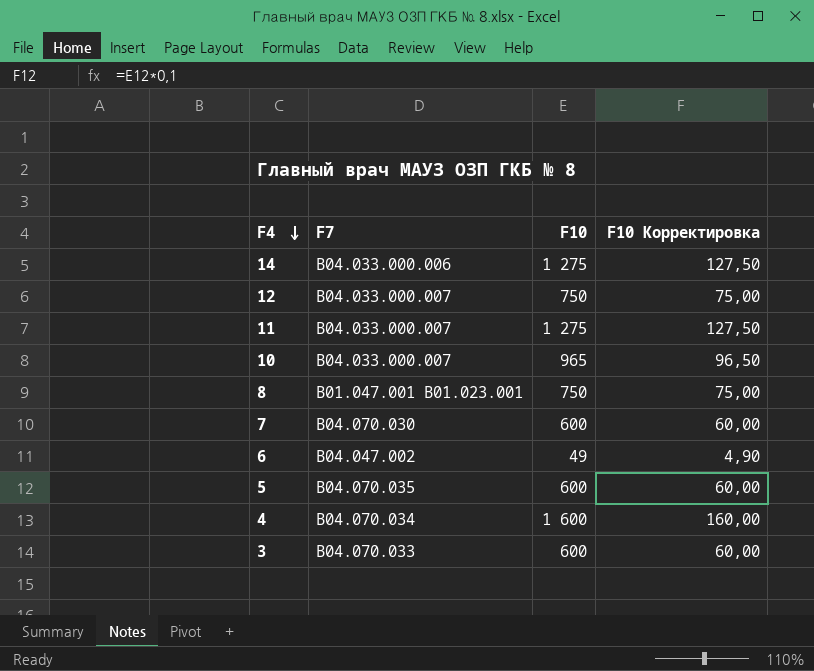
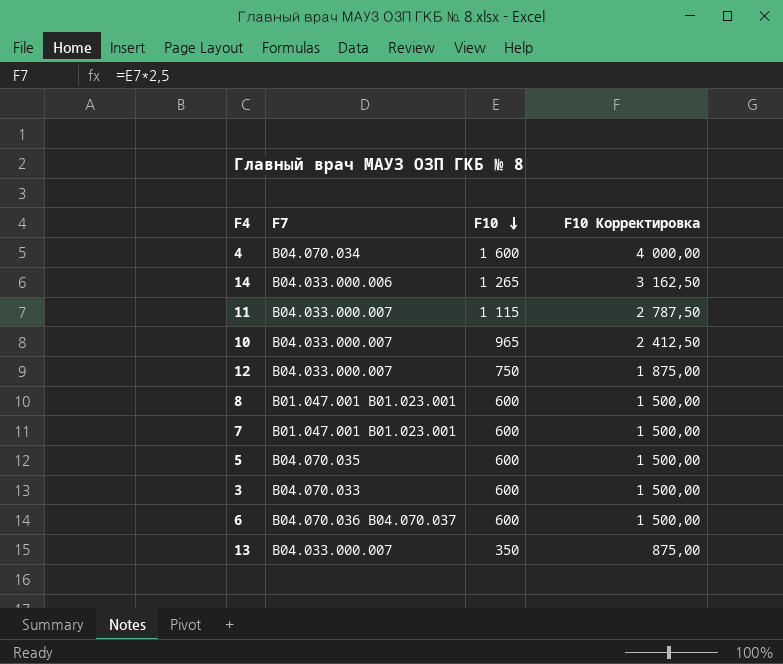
row order: F4 descending -> F10 descending
column F10 Корректировка | formula: [F10] * 0,1 -> [F10] * 2,5
14 | F10: 1 275 -> 1 265
11 | F10: 1 275 -> 1 115
8 | F10: 750 -> 600
7 | F7: В04.070.030 -> B01.047.001 B01.023.001
6 | F7: В04.047.002 -> В04.070.036 В04.070.037
6 | F10: 49 -> 600
row 13: none -> В04.033.000.007 | 350 | 875,00

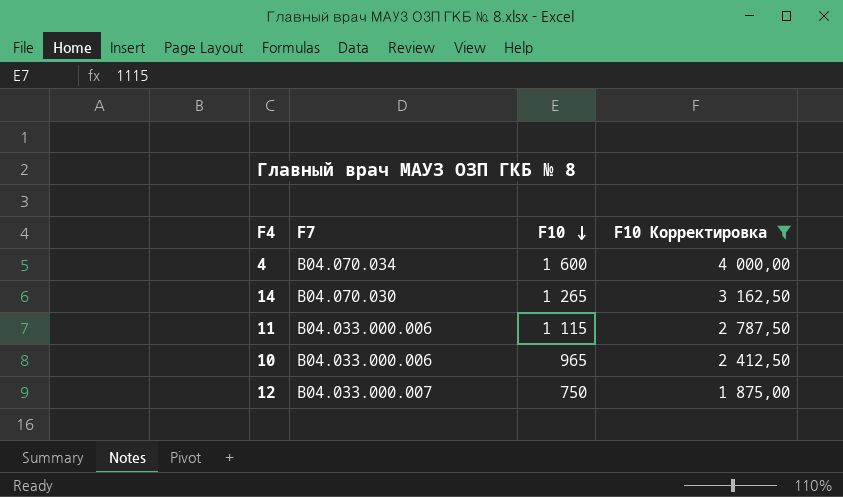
filter: none -> F10 Корректировка >= 1 875,00
14 | F7: В04.033.000.006 -> В04.070.030
11 | F7: В04.033.000.007 -> В04.033.000.006
10 | F7: В04.033.000.007 -> В04.033.000.006

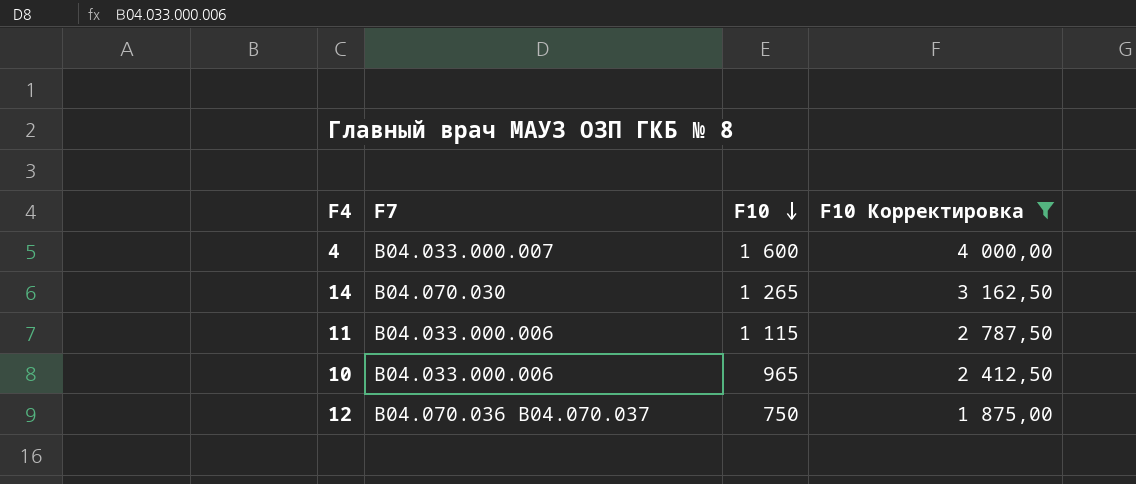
4 | F7: В04.070.034 -> В04.033.000.007
12 | F7: В04.033.000.007 -> В04.070.036 В04.070.037

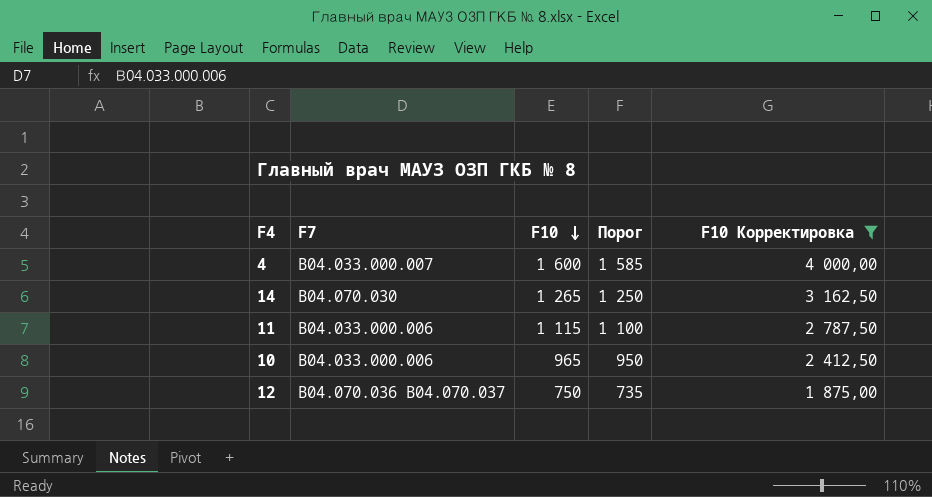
column Порог | formula: none -> [F10] - 15

